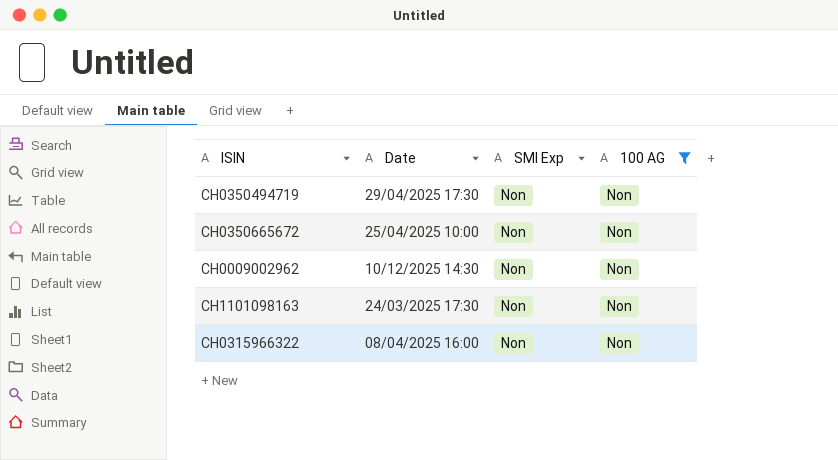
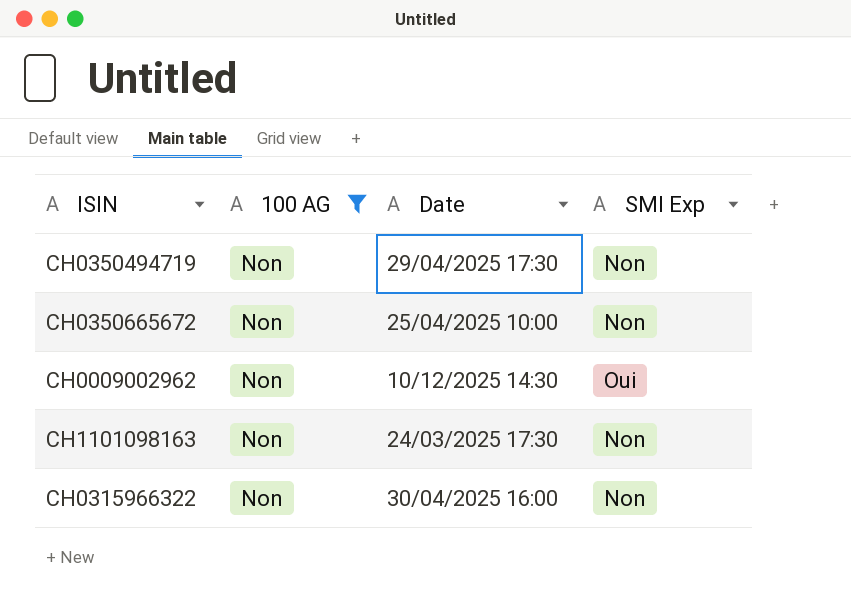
column 100 AG | position: 4 -> 2
CH0009002962 | SMI Exp: Non -> Oui
CH0315966322 | Date: 08/04/2025 16:00 -> 30/04/2025 16:00

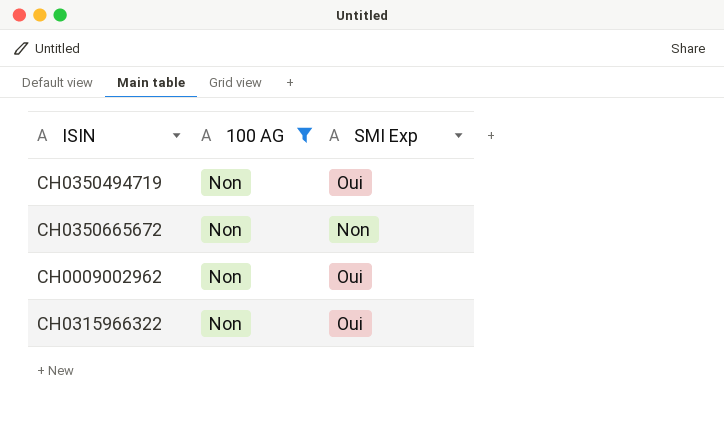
column Date | position: 3 -> none
row CH1101098163: Non | 24/03/2025 17:30 | Non -> none
CH0350494719 | SMI Exp: Non -> Oui
CH0315966322 | SMI Exp: Non -> Oui

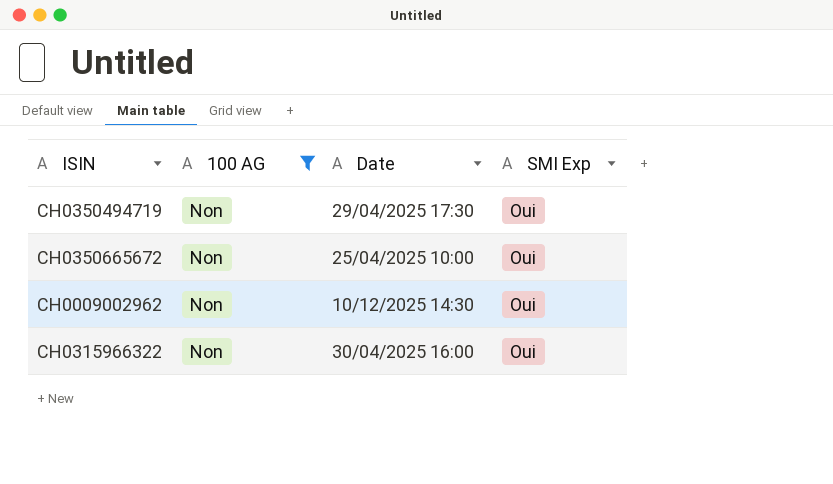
column Date | position: none -> 3
CH0350665672 | SMI Exp: Non -> Oui

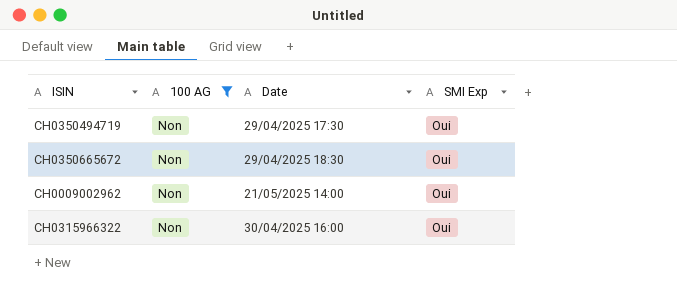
CH0350665672 | Date: 25/04/2025 10:00 -> 29/04/2025 18:30
CH0009002962 | Date: 10/12/2025 14:30 -> 21/05/2025 14:00

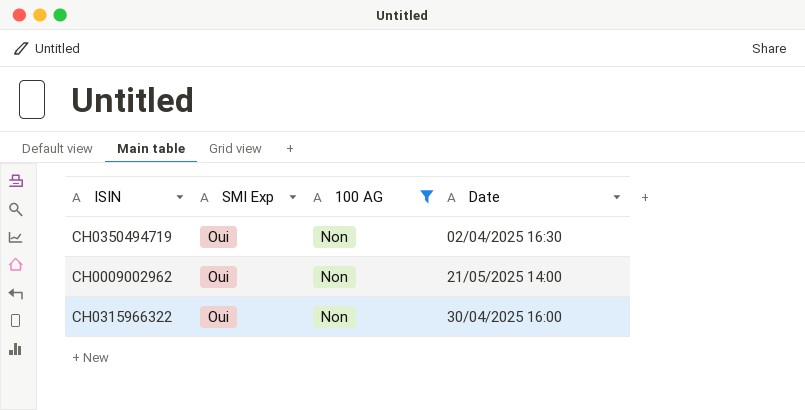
column SMI Exp | position: 4 -> 2
row CH0350665672: Non | 29/04/2025 18:30 | Oui -> none
CH0350494719 | Date: 29/04/2025 17:30 -> 02/04/2025 16:30

